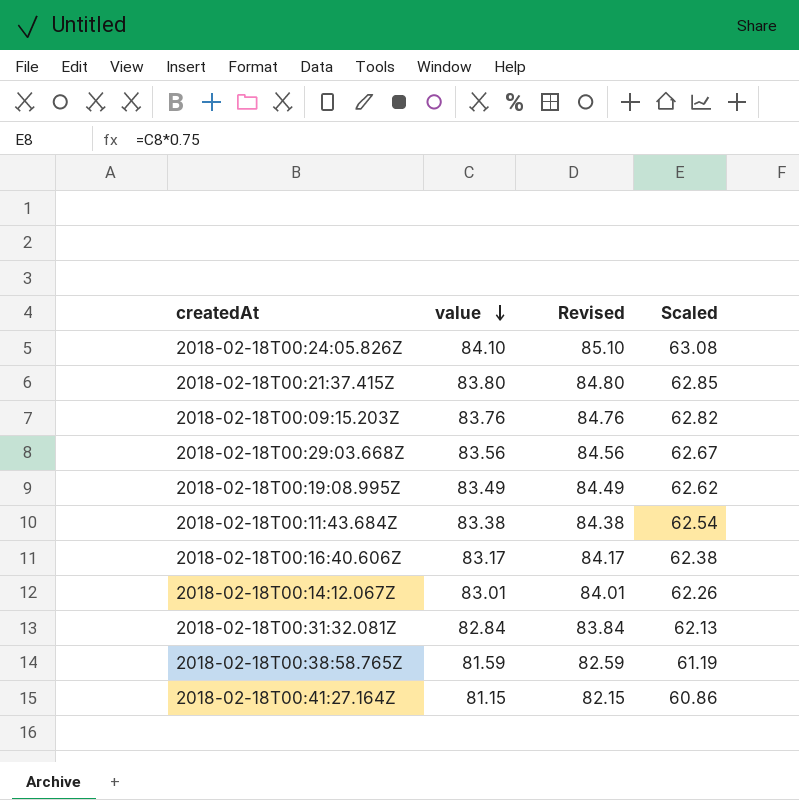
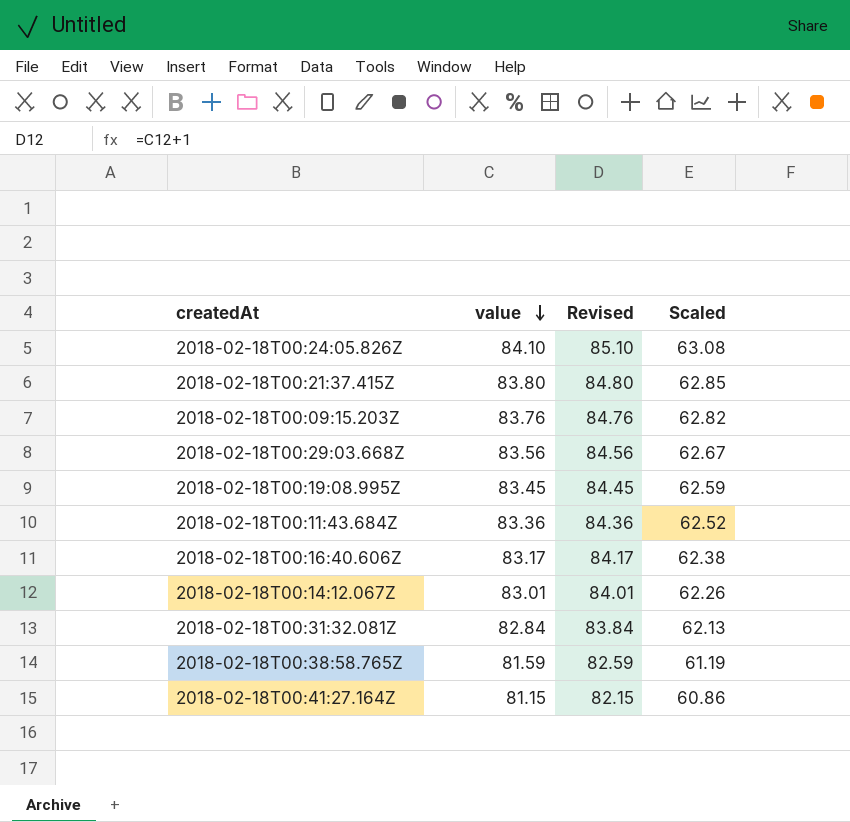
2018-02-18T00:19:08.995Z | value: 83.49 -> 83.45
2018-02-18T00:19:08.995Z | Revised: 84.49 -> 84.45
2018-02-18T00:19:08.995Z | Scaled: 62.62 -> 62.59
2018-02-18T00:11:43.684Z | value: 83.38 -> 83.36
2018-02-18T00:11:43.684Z | Revised: 84.38 -> 84.36
2018-02-18T00:11:43.684Z | Scaled: 62.54 -> 62.52

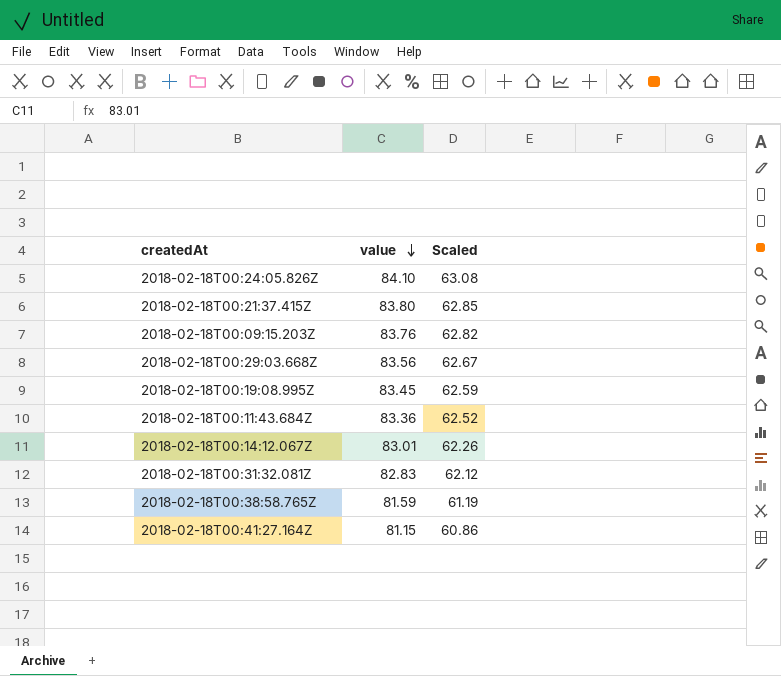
column Revised | formula: [value] + 1 -> none
row 2018-02-18T00:16:40.606Z: 83.17 | 84.17 | 62.38 -> none
2018-02-18T00:31:32.081Z | value: 82.84 -> 82.83
2018-02-18T00:31:32.081Z | Scaled: 62.13 -> 62.12

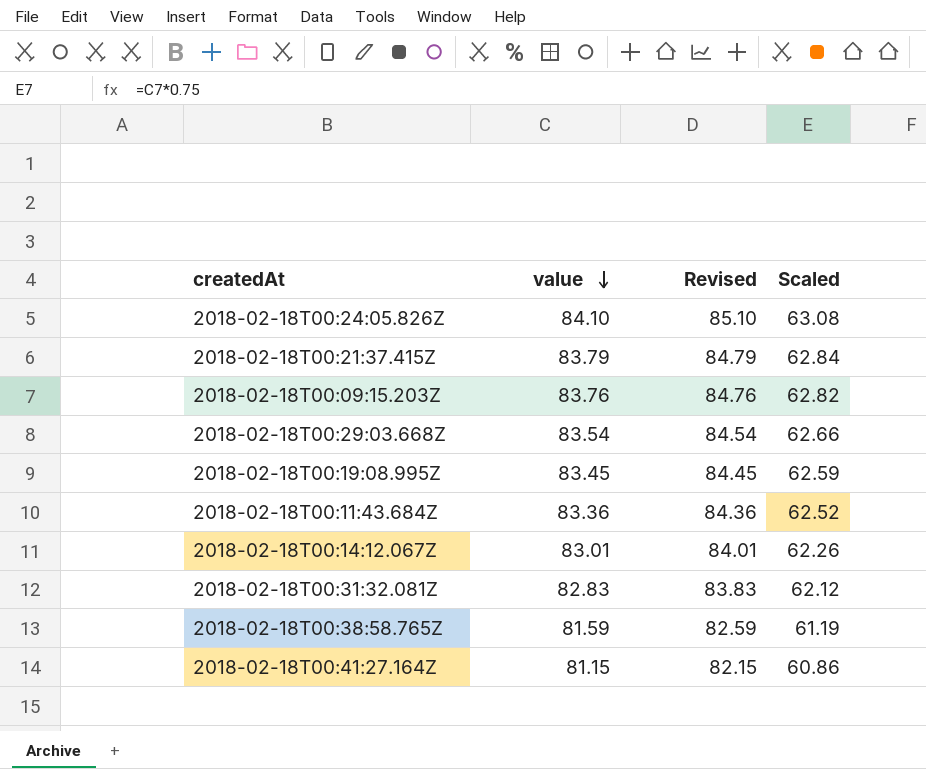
column Revised | formula: none -> [value] + 1
2018-02-18T00:21:37.415Z | value: 83.80 -> 83.79
2018-02-18T00:21:37.415Z | Scaled: 62.85 -> 62.84
2018-02-18T00:29:03.668Z | value: 83.56 -> 83.54
2018-02-18T00:29:03.668Z | Scaled: 62.67 -> 62.66

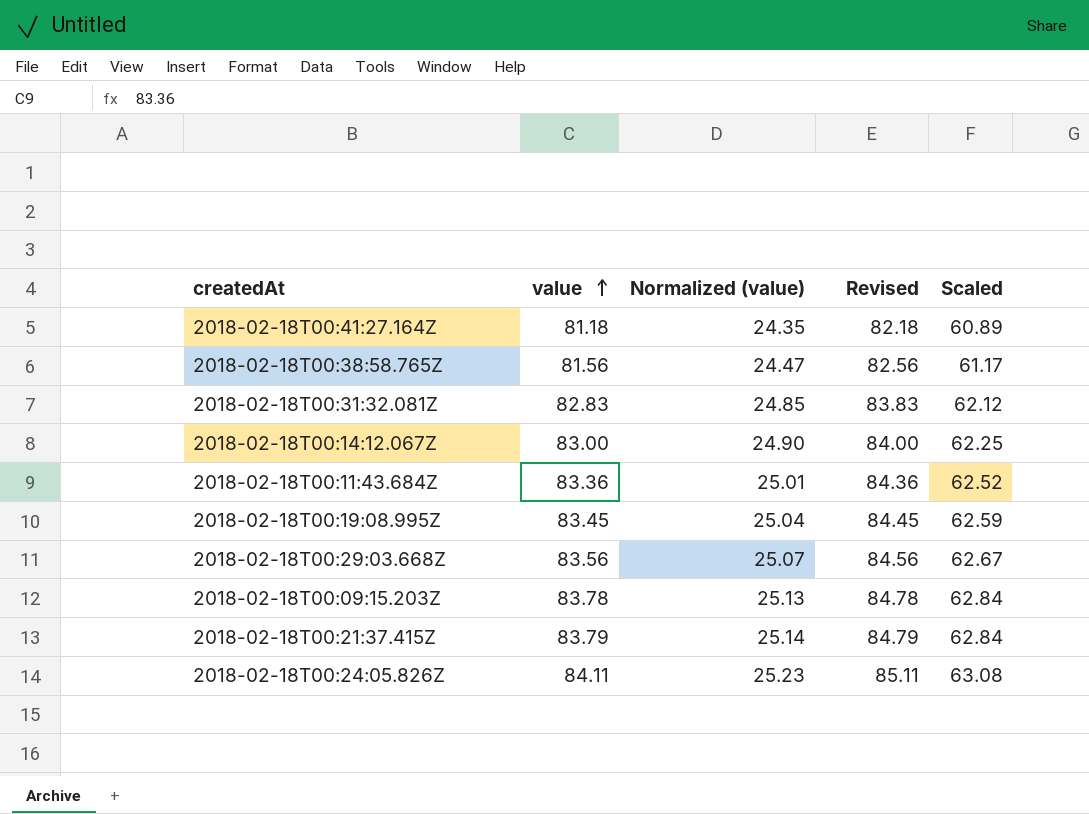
row order: value descending -> value ascending
column Normalized (value) | formula: none -> [value] * 0.3
2018-02-18T00:41:27.164Z | value: 81.15 -> 81.18
2018-02-18T00:41:27.164Z | Revised: 82.15 -> 82.18
2018-02-18T00:41:27.164Z | Scaled: 60.86 -> 60.89
2018-02-18T00:38:58.765Z | value: 81.59 -> 81.56
2018-02-18T00:38:58.765Z | Revised: 82.59 -> 82.56
2018-02-18T00:38:58.765Z | Scaled: 61.19 -> 61.17
2018-02-18T00:14:12.067Z | value: 83.01 -> 83.00
2018-02-18T00:14:12.067Z | Revised: 84.01 -> 84.00
2018-02-18T00:14:12.067Z | Scaled: 62.26 -> 62.25
2018-02-18T00:29:03.668Z | value: 83.54 -> 83.56
2018-02-18T00:29:03.668Z | Revised: 84.54 -> 84.56
2018-02-18T00:29:03.668Z | Scaled: 62.66 -> 62.67
2018-02-18T00:09:15.203Z | value: 83.76 -> 83.78
2018-02-18T00:09:15.203Z | Revised: 84.76 -> 84.78
2018-02-18T00:09:15.203Z | Scaled: 62.82 -> 62.84
2018-02-18T00:24:05.826Z | value: 84.10 -> 84.11
2018-02-18T00:24:05.826Z | Revised: 85.10 -> 85.11

